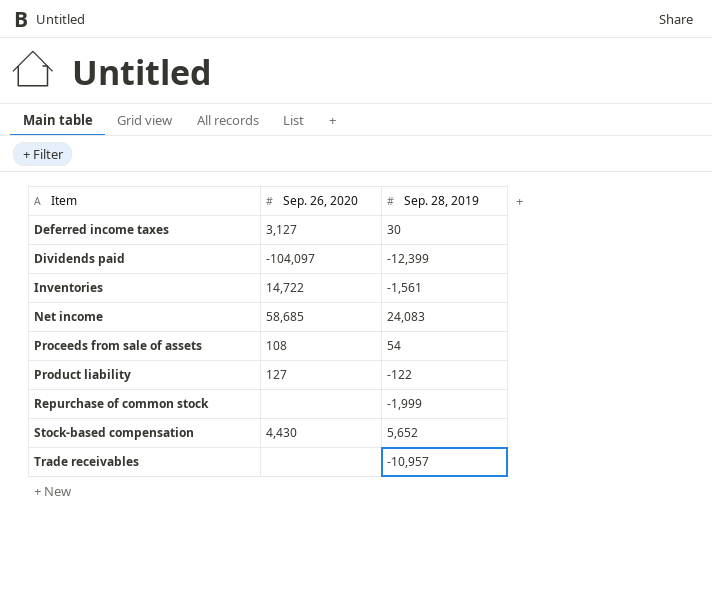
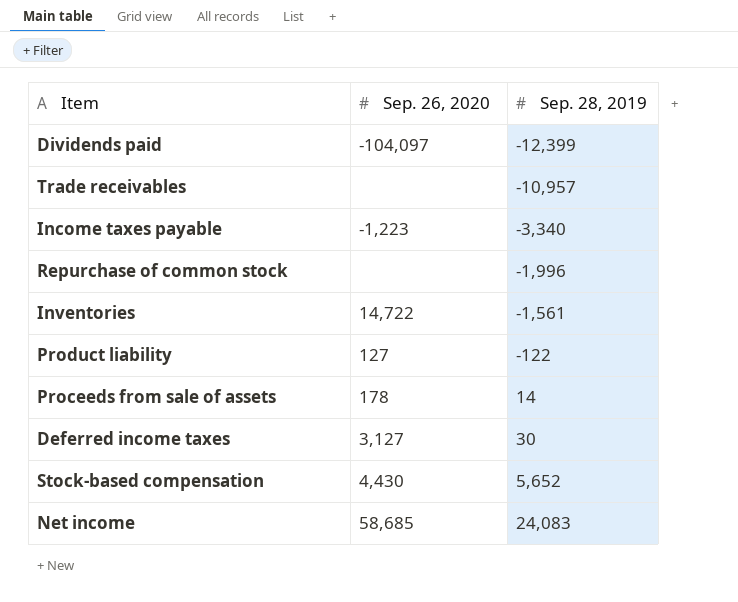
row order: Item ascending -> Sep. 28, 2019 ascending
row Income taxes payable: none -> -1,223 | -3,340
Repurchase of common stock | Sep. 28, 2019: -1,999 -> -1,996
Proceeds from sale of assets | Sep. 26, 2020: 108 -> 178
Proceeds from sale of assets | Sep. 28, 2019: 54 -> 14

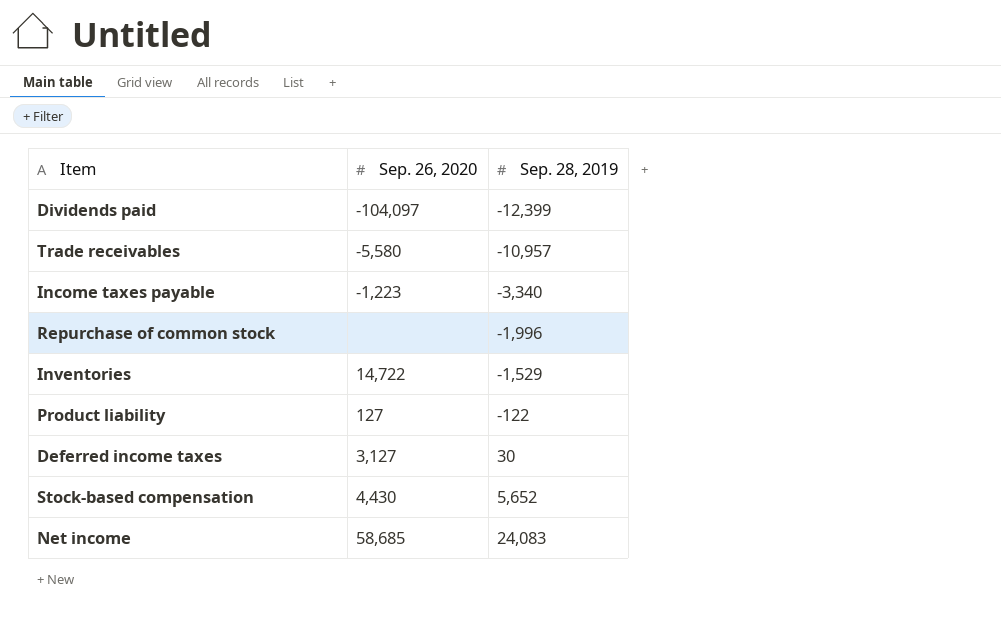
row Proceeds from sale of assets: 178 | 14 -> none
Trade receivables | Sep. 26, 2020: none -> -5,580
Inventories | Sep. 28, 2019: -1,561 -> -1,529

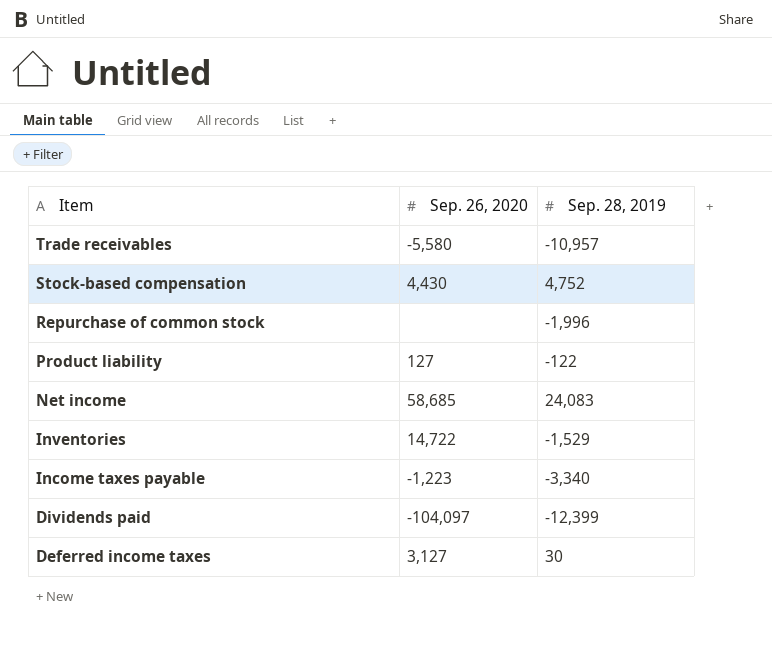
row order: Sep. 28, 2019 ascending -> Item descending
Stock-based compensation | Sep. 28, 2019: 5,652 -> 4,752

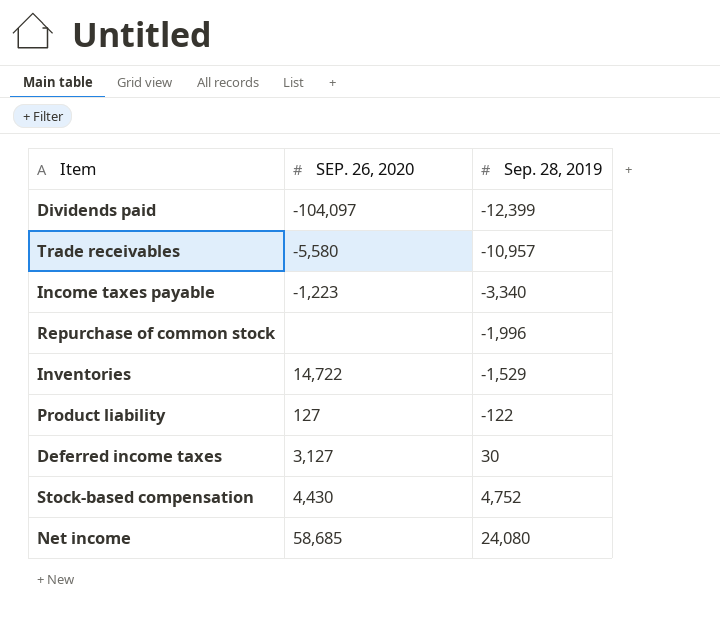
row order: Item descending -> Sep. 28, 2019 ascending
column name: Sep. 26, 2020 -> SEP. 26, 2020
Net income | Sep. 28, 2019: 24,083 -> 24,080

